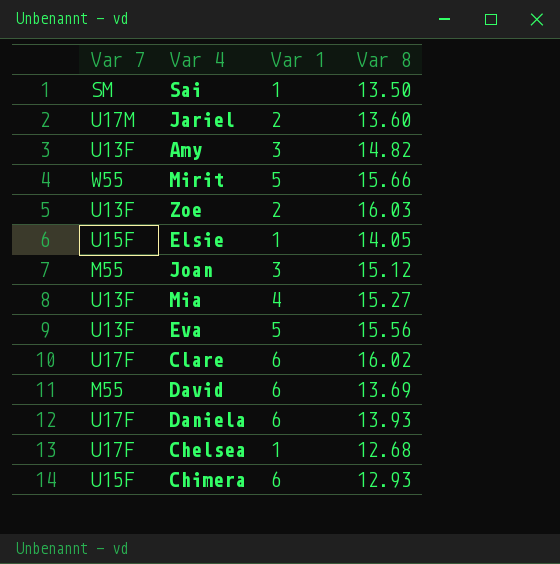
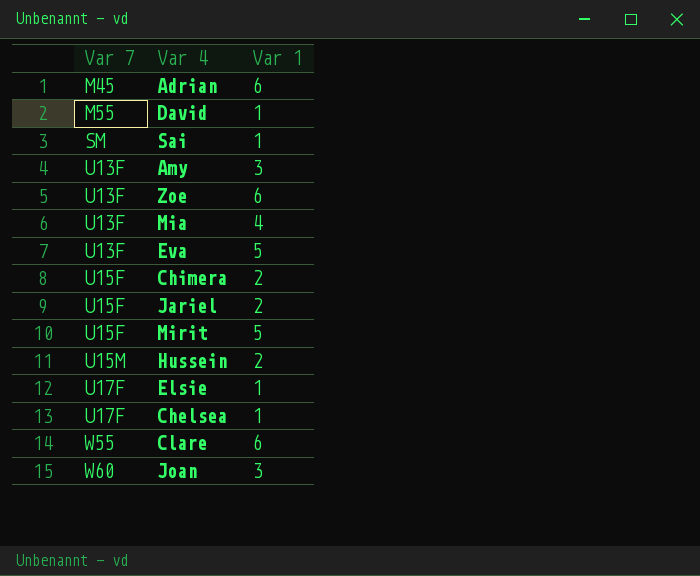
row order: none -> Var 7 ascending
column Var 8 | position: 4 -> none
row Daniela: U17F | 6 | 13.93 -> none
row Adrian: none -> M45 | 6
David | Var 1: 6 -> 1
Zoe | Var 1: 2 -> 6
Chimera | Var 1: 6 -> 2
Jariel | Var 7: U17M -> U15F
Mirit | Var 7: W55 -> U15F
row Hussein: none -> U15M | 2
Elsie | Var 7: U15F -> U17F
Clare | Var 7: U17F -> W55
Joan | Var 7: M55 -> W60

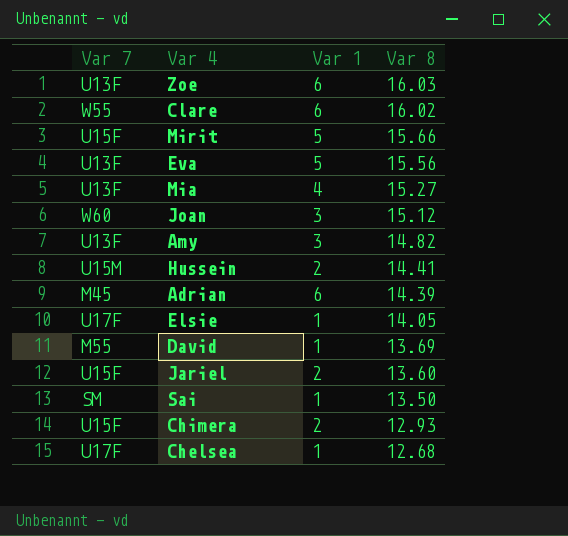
row order: Var 7 ascending -> Var 8 descending
column Var 8 | position: none -> 4

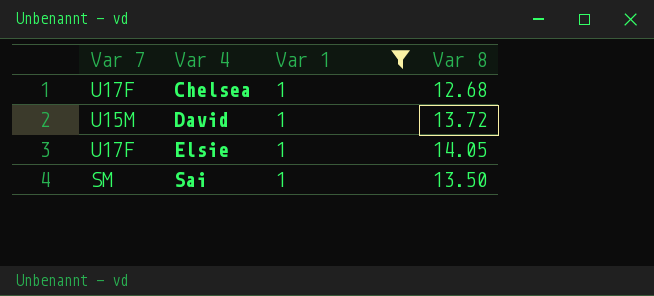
filter: none -> Var 1 = 1
row order: Var 8 descending -> Var 4 ascending
David | Var 7: M55 -> U15M
David | Var 8: 13.69 -> 13.72

